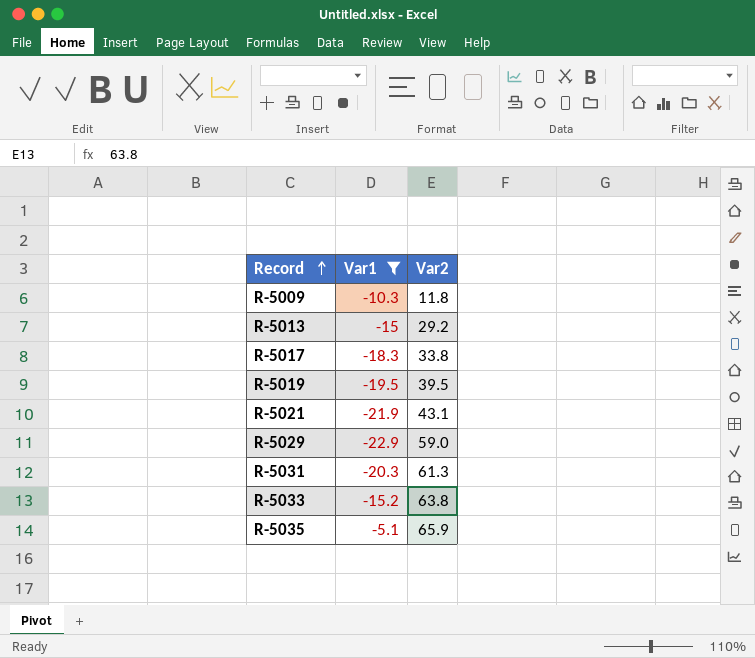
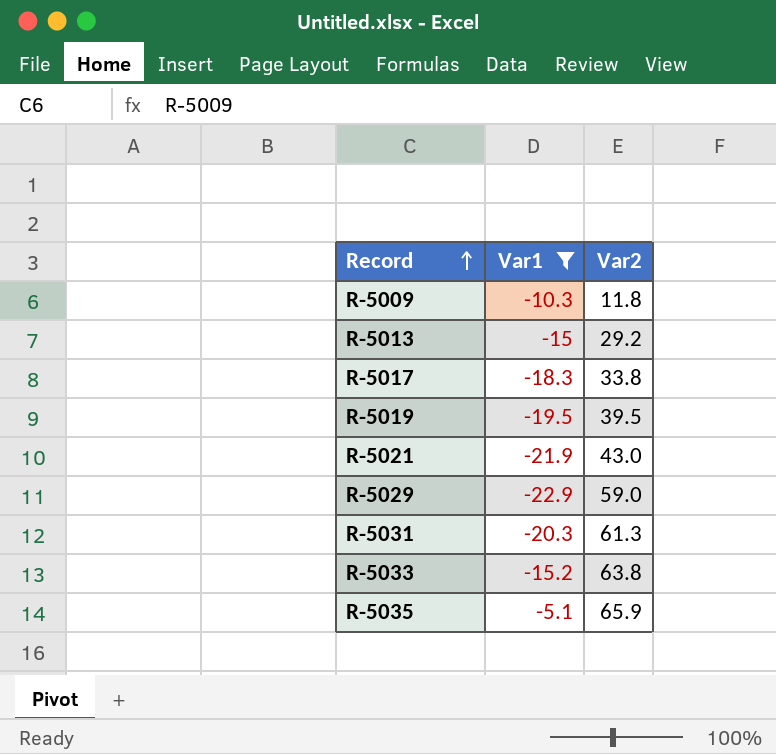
R-5021 | Var2: 43.1 -> 43.0

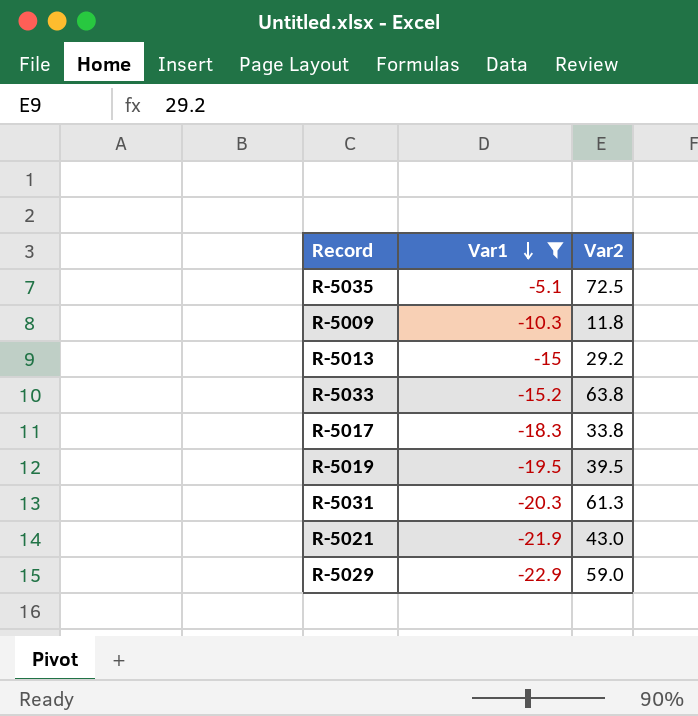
row order: Record ascending -> Var1 descending
R-5035 | Var2: 65.9 -> 72.5

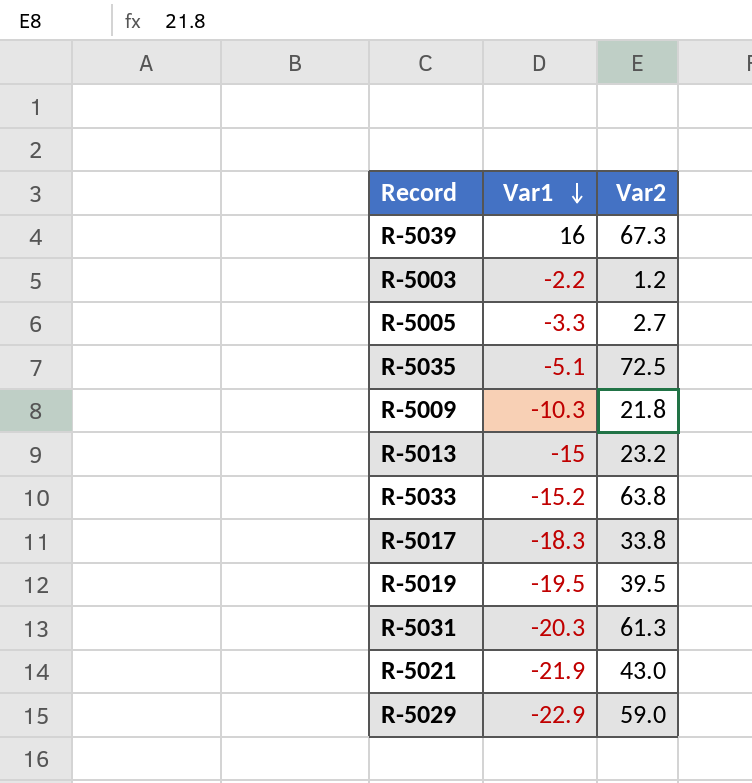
filter: Var1 <= -5.1 -> none
R-5009 | Var2: 11.8 -> 21.8
R-5013 | Var2: 29.2 -> 23.2

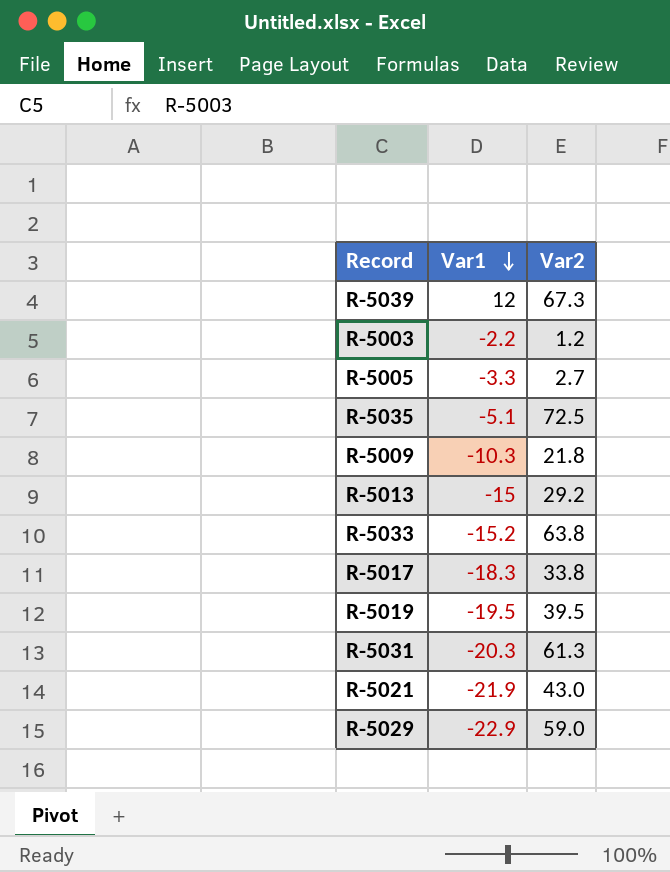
R-5039 | Var1: 16 -> 12
R-5013 | Var2: 23.2 -> 29.2

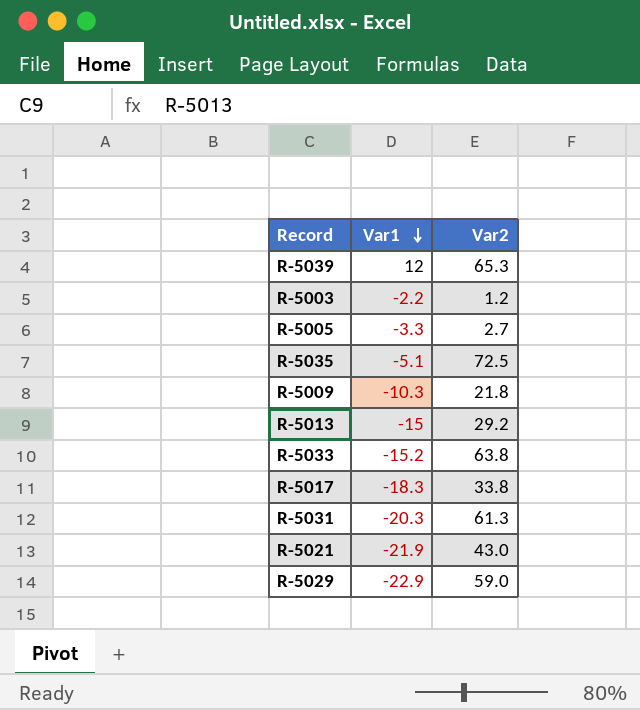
row R-5019: -19.5 | 39.5 -> none
R-5039 | Var2: 67.3 -> 65.3

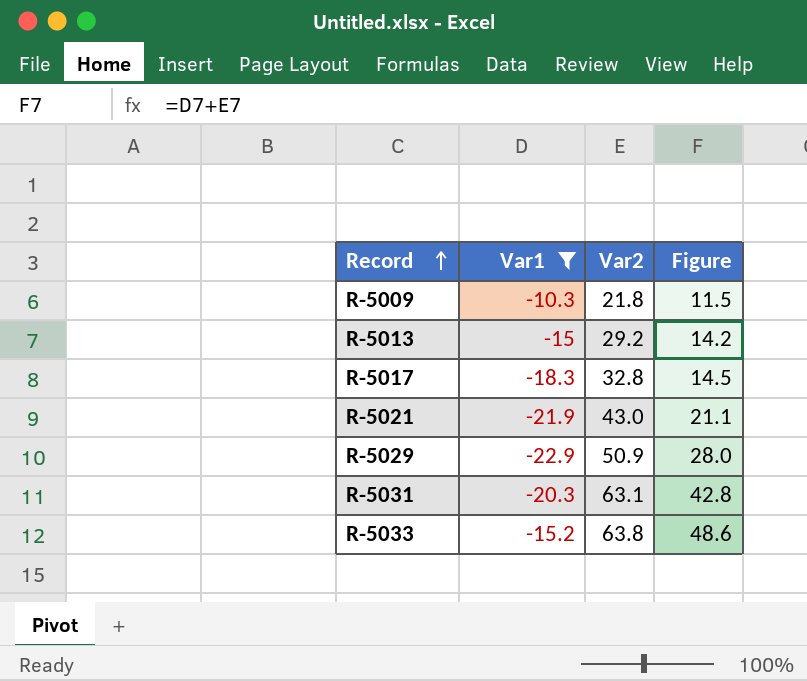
filter: none -> Var1 <= -10.3
row order: Var1 descending -> Record ascending
column Figure | formula: none -> [Var1] + [Var2]
R-5017 | Var2: 33.8 -> 32.8
R-5029 | Var2: 59.0 -> 50.9
R-5031 | Var2: 61.3 -> 63.1

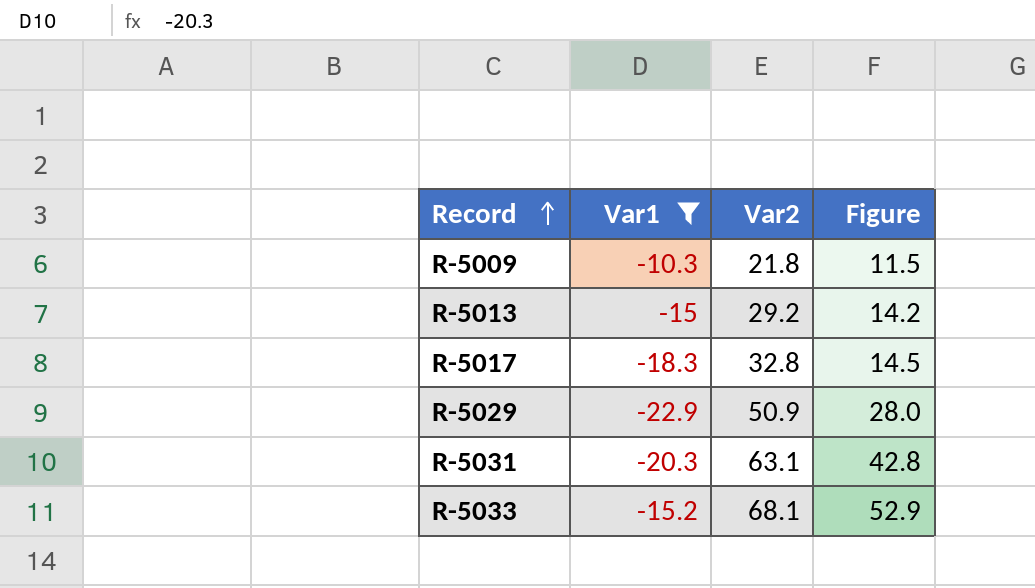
row R-5021: -21.9 | 43.0 | 21.1 -> none
R-5033 | Var2: 63.8 -> 68.1
R-5033 | Figure: 48.6 -> 52.9

